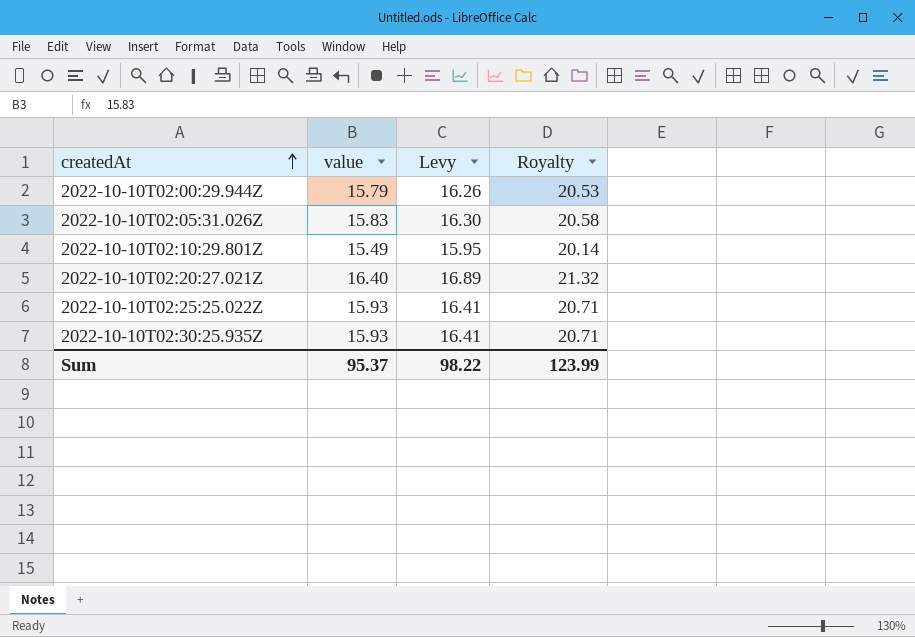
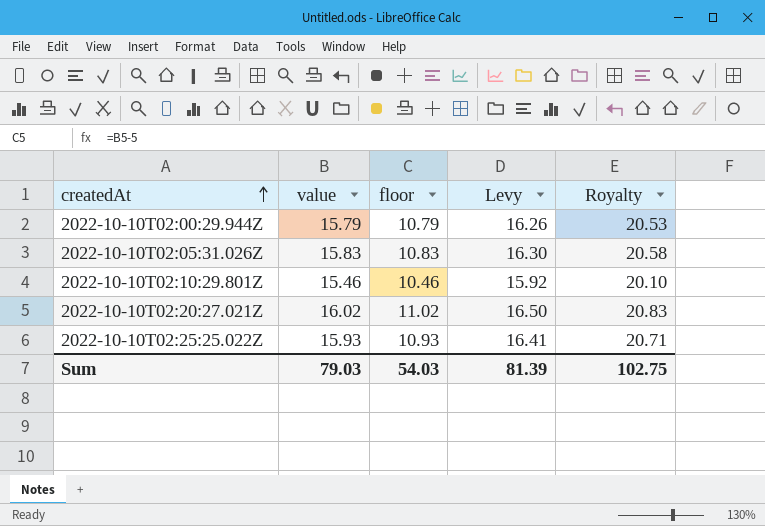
column floor | formula: none -> [value] - 5
row 2022-10-10T02:30:25.935Z: 15.93 | 16.41 | 20.71 -> none
2022-10-10T02:10:29.801Z | value: 15.49 -> 15.46
2022-10-10T02:10:29.801Z | Levy: 15.95 -> 15.92
2022-10-10T02:10:29.801Z | Royalty: 20.14 -> 20.10
2022-10-10T02:20:27.021Z | value: 16.40 -> 16.02
2022-10-10T02:20:27.021Z | Levy: 16.89 -> 16.50
2022-10-10T02:20:27.021Z | Royalty: 21.32 -> 20.83
Sum | value: 95.37 -> 79.03
Sum | Levy: 98.22 -> 81.39
Sum | Royalty: 123.99 -> 102.75

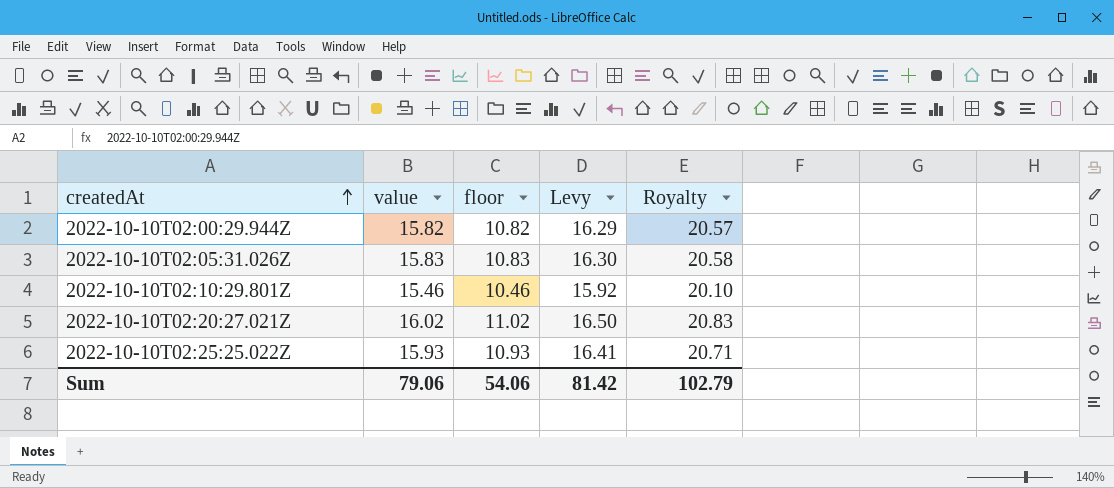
2022-10-10T02:00:29.944Z | value: 15.79 -> 15.82
2022-10-10T02:00:29.944Z | floor: 10.79 -> 10.82
2022-10-10T02:00:29.944Z | Levy: 16.26 -> 16.29
2022-10-10T02:00:29.944Z | Royalty: 20.53 -> 20.57
Sum | value: 79.03 -> 79.06
Sum | floor: 54.03 -> 54.06
Sum | Levy: 81.39 -> 81.42
Sum | Royalty: 102.75 -> 102.79

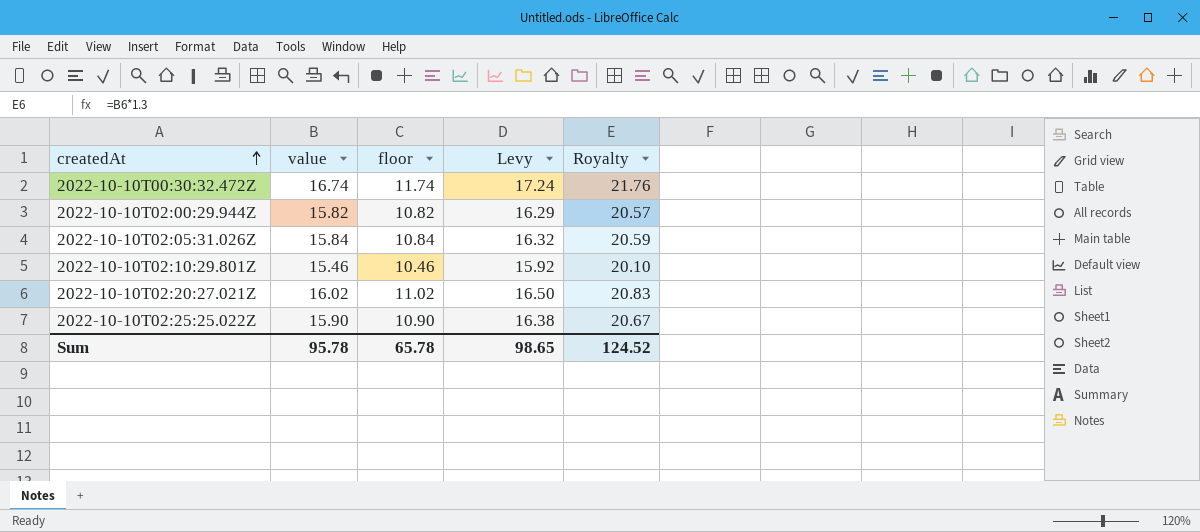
row 2022-10-10T00:30:32.472Z: none -> 16.74 | 11.74 | 17.24 | 21.76
2022-10-10T02:05:31.026Z | value: 15.83 -> 15.84
2022-10-10T02:05:31.026Z | floor: 10.83 -> 10.84
2022-10-10T02:05:31.026Z | Levy: 16.30 -> 16.32
2022-10-10T02:05:31.026Z | Royalty: 20.58 -> 20.59
2022-10-10T02:25:25.022Z | value: 15.93 -> 15.90
2022-10-10T02:25:25.022Z | floor: 10.93 -> 10.90
2022-10-10T02:25:25.022Z | Levy: 16.41 -> 16.38
2022-10-10T02:25:25.022Z | Royalty: 20.71 -> 20.67
Sum | value: 79.06 -> 95.78
Sum | floor: 54.06 -> 65.78
Sum | Levy: 81.42 -> 98.65
Sum | Royalty: 102.79 -> 124.52

